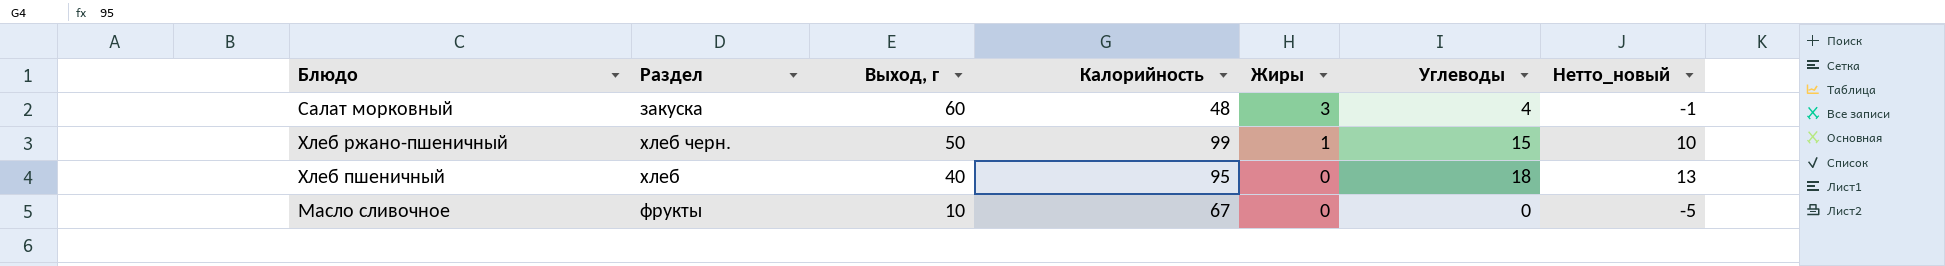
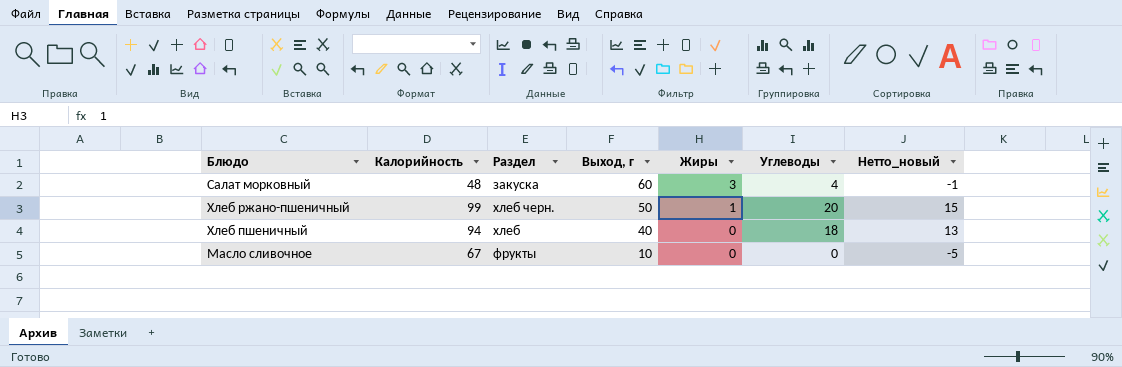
column Калорийность | position: 4 -> 2
Хлеб ржано-пшеничный | Углеводы: 15 -> 20
Хлеб ржано-пшеничный | Нетто_новый: 10 -> 15
Хлеб пшеничный | Калорийность: 95 -> 94

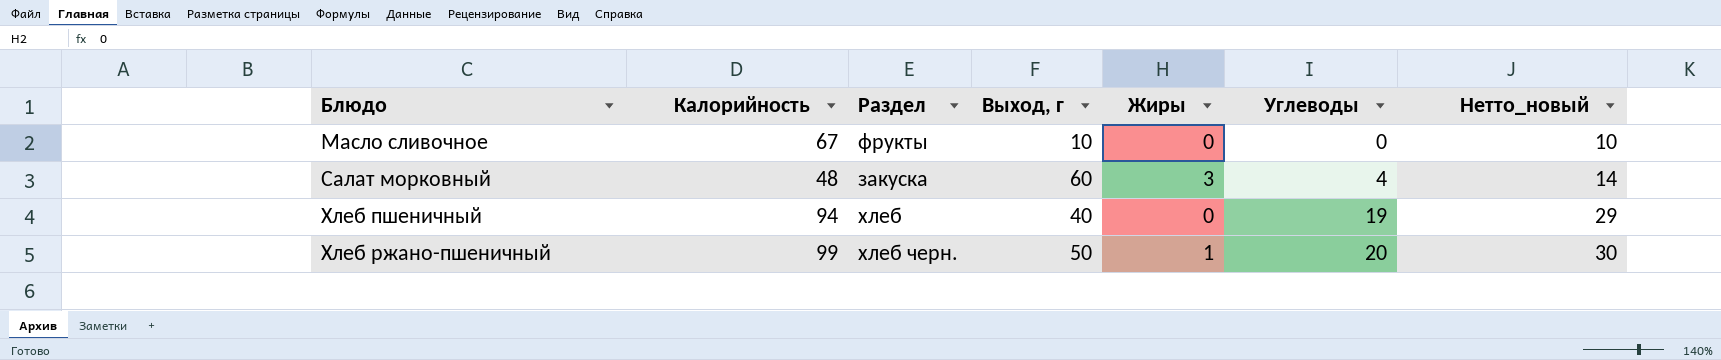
row order: Выход, г descending -> Блюдо ascending
column Нетто_новый | formula: [Углеводы] - 5 -> [Углеводы] + 10
Хлеб пшеничный | Углеводы: 18 -> 19

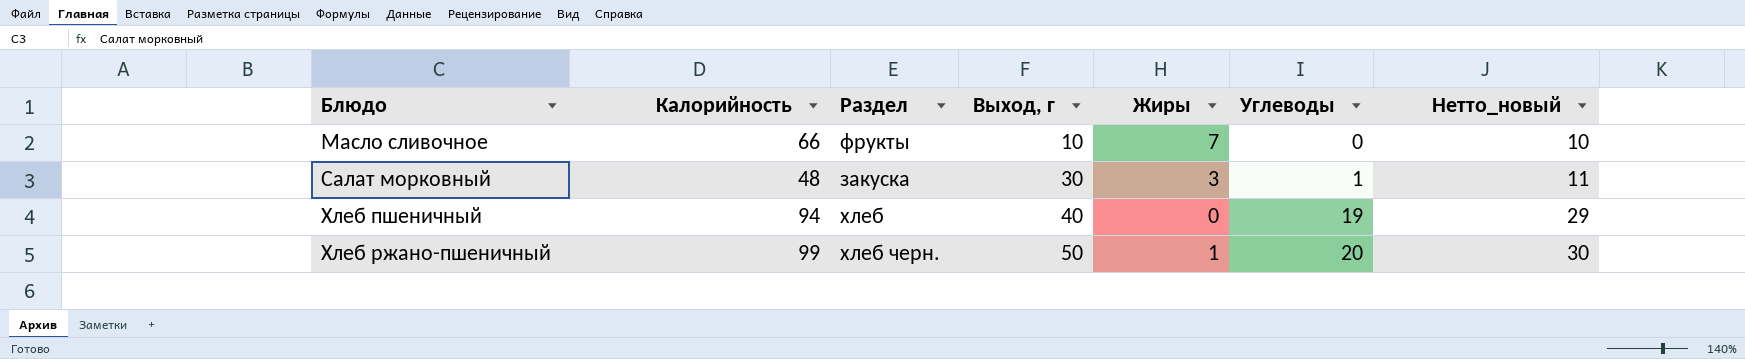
Масло сливочное | Калорийность: 67 -> 66
Масло сливочное | Жиры: 0 -> 7
Салат морковный | Выход, г: 60 -> 30
Салат морковный | Углеводы: 4 -> 1
Салат морковный | Нетто_новый: 14 -> 11

